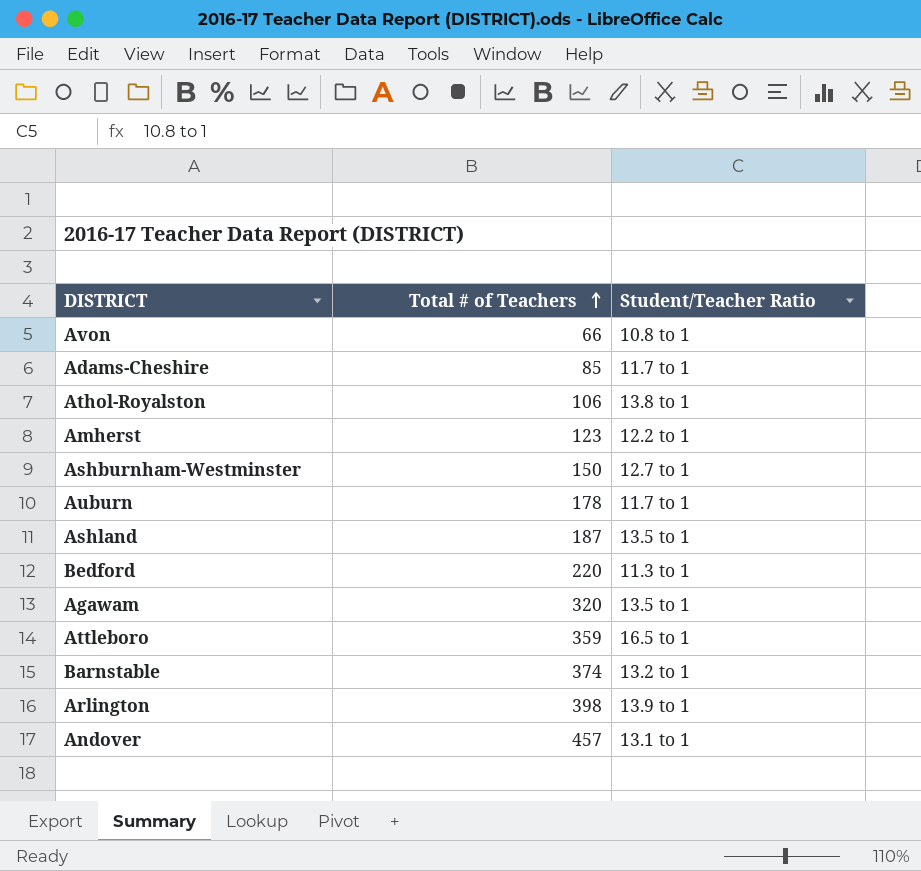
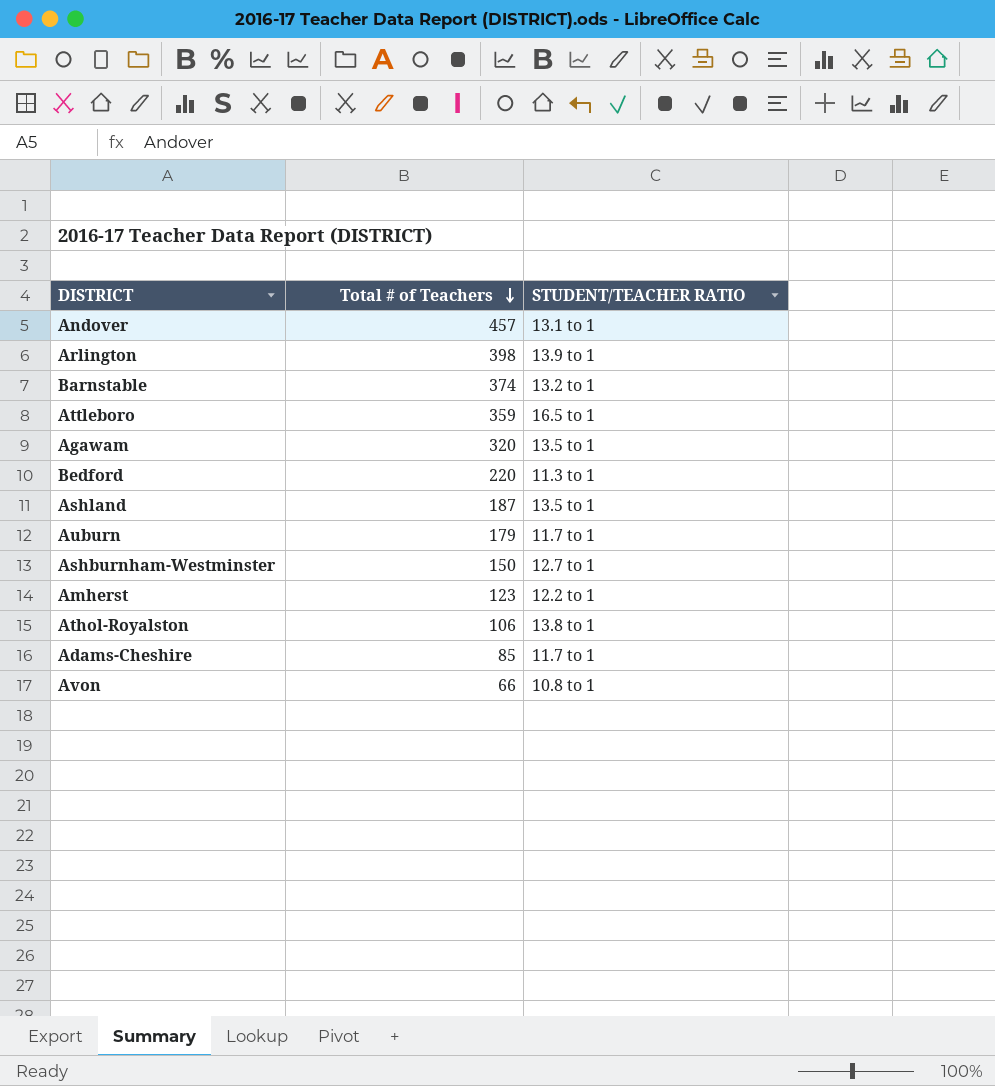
row order: Total # of Teachers ascending -> Total # of Teachers descending
column name: Student/Teacher Ratio -> STUDENT/TEACHER RATIO
Auburn | Total # of Teachers: 178 -> 179

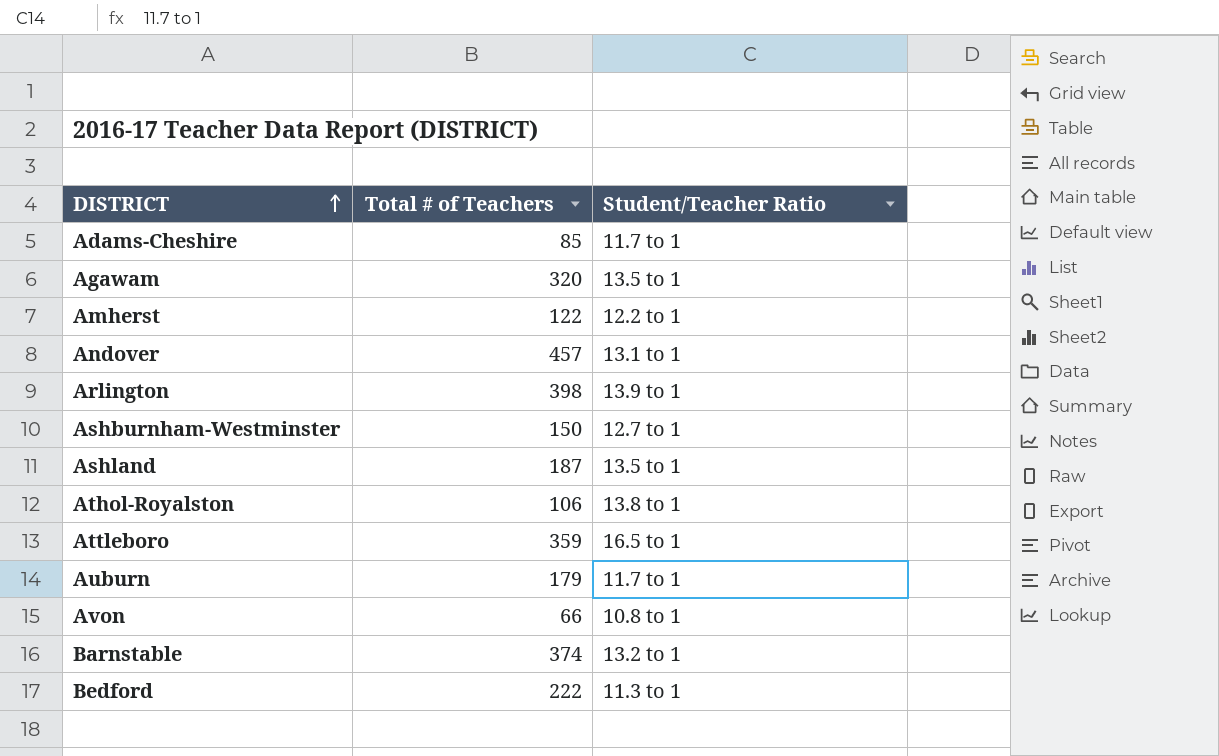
row order: Total # of Teachers descending -> DISTRICT ascending
column name: STUDENT/TEACHER RATIO -> Student/Teacher Ratio
Amherst | Total # of Teachers: 123 -> 122
Bedford | Total # of Teachers: 220 -> 222

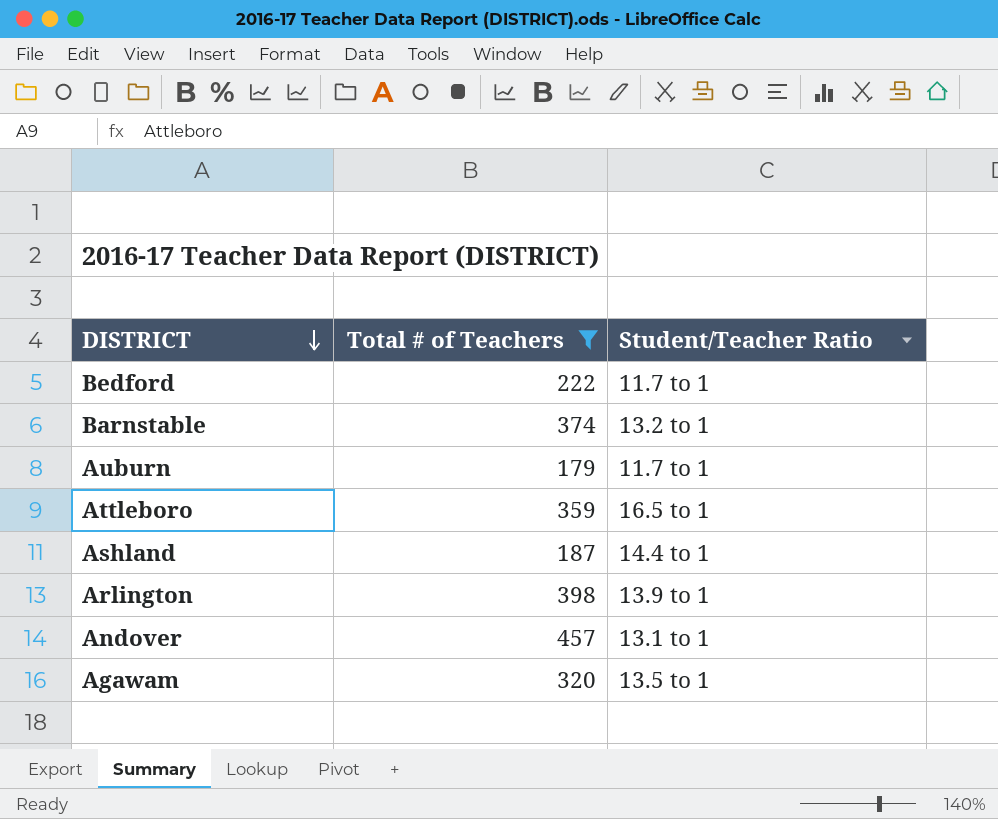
filter: none -> Total # of Teachers >= 179
row order: DISTRICT ascending -> DISTRICT descending
Bedford | Student/Teacher Ratio: 11.3 to 1 -> 11.7 to 1
Ashland | Student/Teacher Ratio: 13.5 to 1 -> 14.4 to 1

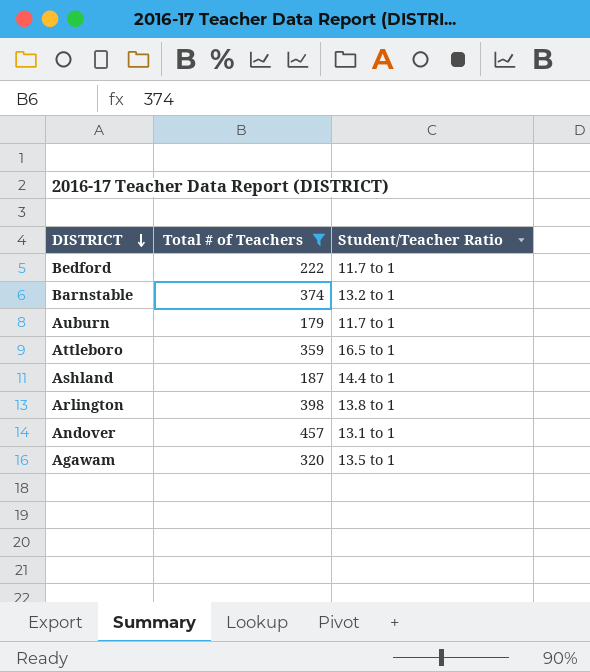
Arlington | Student/Teacher Ratio: 13.9 to 1 -> 13.8 to 1

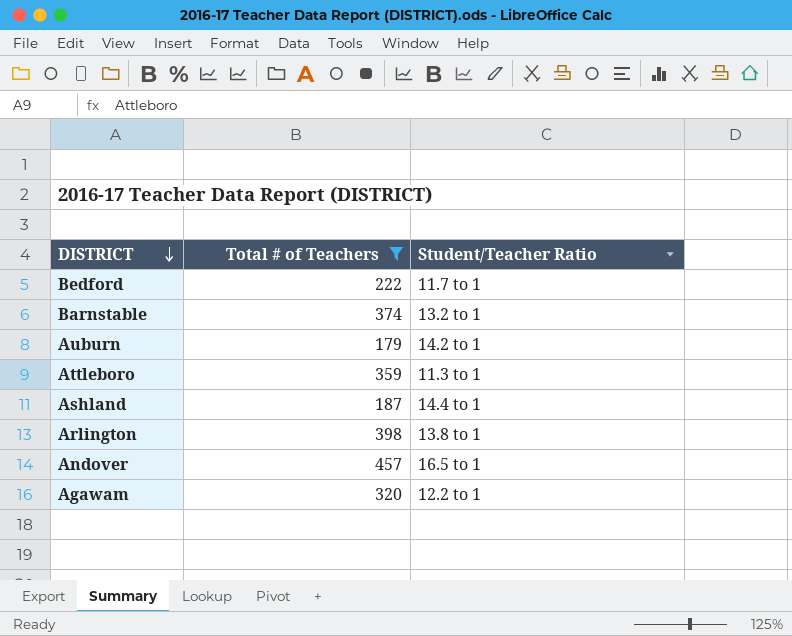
Auburn | Student/Teacher Ratio: 11.7 to 1 -> 14.2 to 1
Attleboro | Student/Teacher Ratio: 16.5 to 1 -> 11.3 to 1
Andover | Student/Teacher Ratio: 13.1 to 1 -> 16.5 to 1
Agawam | Student/Teacher Ratio: 13.5 to 1 -> 12.2 to 1

